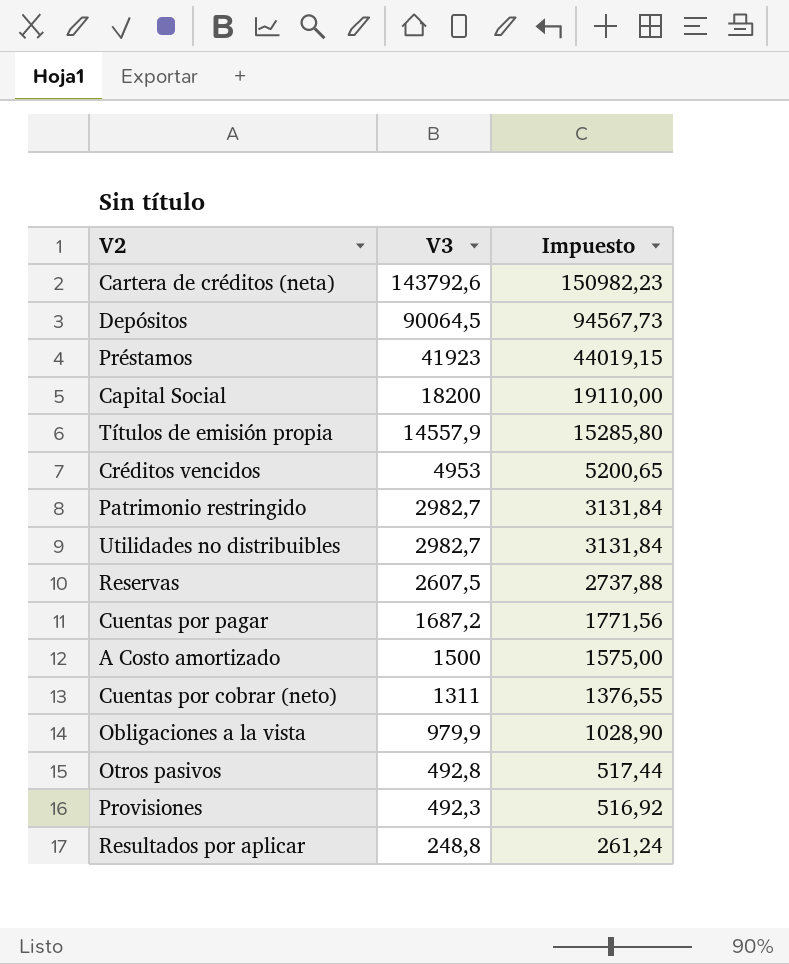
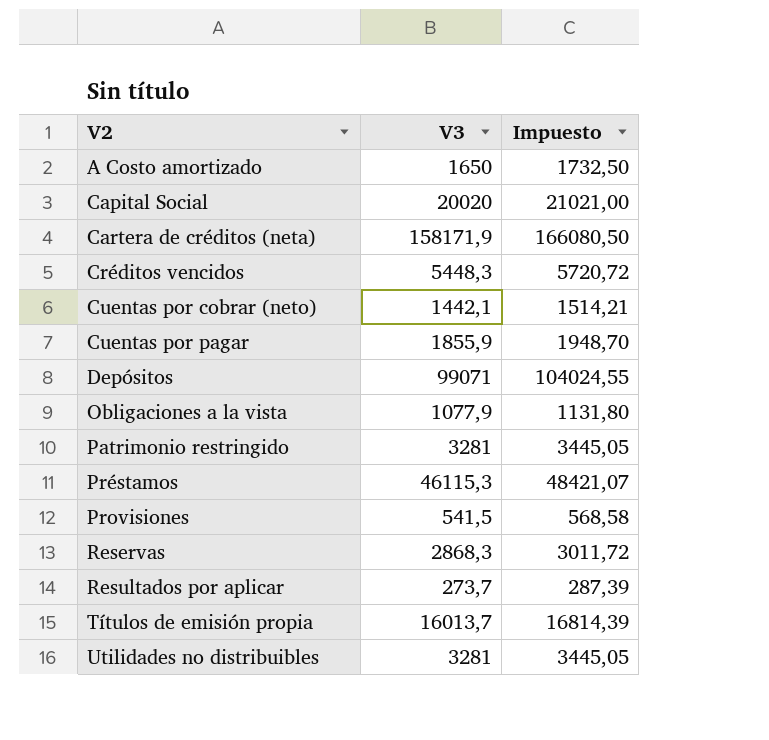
row order: V3 descending -> V2 ascending
row Otros pasivos: 492,8 | 517,44 -> none
A Costo amortizado | V3: 1500 -> 1650
A Costo amortizado | Impuesto: 1575,00 -> 1732,50
Capital Social | V3: 18200 -> 20020
Capital Social | Impuesto: 19110,00 -> 21021,00
Cartera de créditos (neta) | V3: 143792,6 -> 158171,9
Cartera de créditos (neta) | Impuesto: 150982,23 -> 166080,50
Créditos vencidos | V3: 4953 -> 5448,3
Créditos vencidos | Impuesto: 5200,65 -> 5720,72
Cuentas por cobrar (neto) | V3: 1311 -> 1442,1
Cuentas por cobrar (neto) | Impuesto: 1376,55 -> 1514,21
Cuentas por pagar | V3: 1687,2 -> 1855,9
Cuentas por pagar | Impuesto: 1771,56 -> 1948,70
Depósitos | V3: 90064,5 -> 99071
Depósitos | Impuesto: 94567,73 -> 104024,55
Obligaciones a la vista | V3: 979,9 -> 1077,9
Obligaciones a la vista | Impuesto: 1028,90 -> 1131,80
Patrimonio restringido | V3: 2982,7 -> 3281
Patrimonio restringido | Impuesto: 3131,84 -> 3445,05
Préstamos | V3: 41923 -> 46115,3
Préstamos | Impuesto: 44019,15 -> 48421,07
Provisiones | V3: 492,3 -> 541,5
Provisiones | Impuesto: 516,92 -> 568,58
Reservas | V3: 2607,5 -> 2868,3
Reservas | Impuesto: 2737,88 -> 3011,72
Resultados por aplicar | V3: 248,8 -> 273,7
Resultados por aplicar | Impuesto: 261,24 -> 287,39
Títulos de emisión propia | V3: 14557,9 -> 16013,7
Títulos de emisión propia | Impuesto: 15285,80 -> 16814,39
Utilidades no distribuibles | V3: 2982,7 -> 3281
Utilidades no distribuibles | Impuesto: 3131,84 -> 3445,05

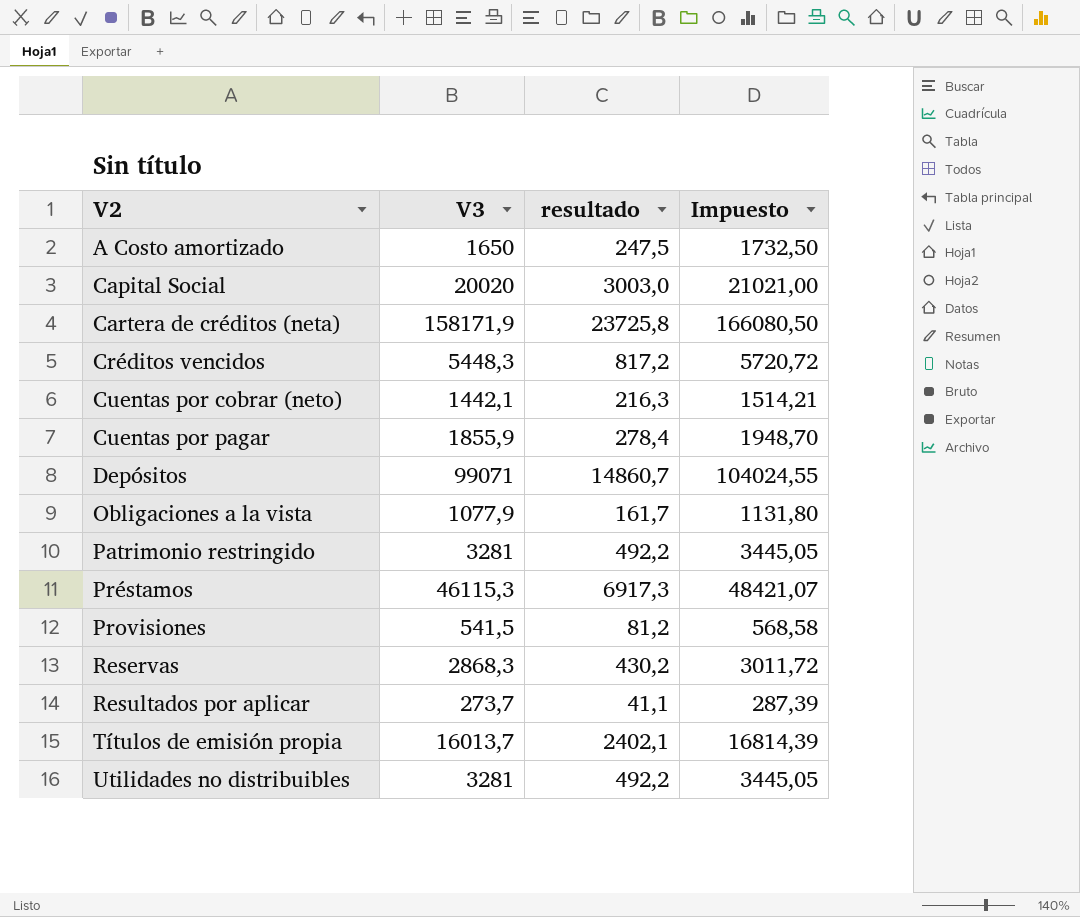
column resultado | formula: none -> [V3] * 0,15

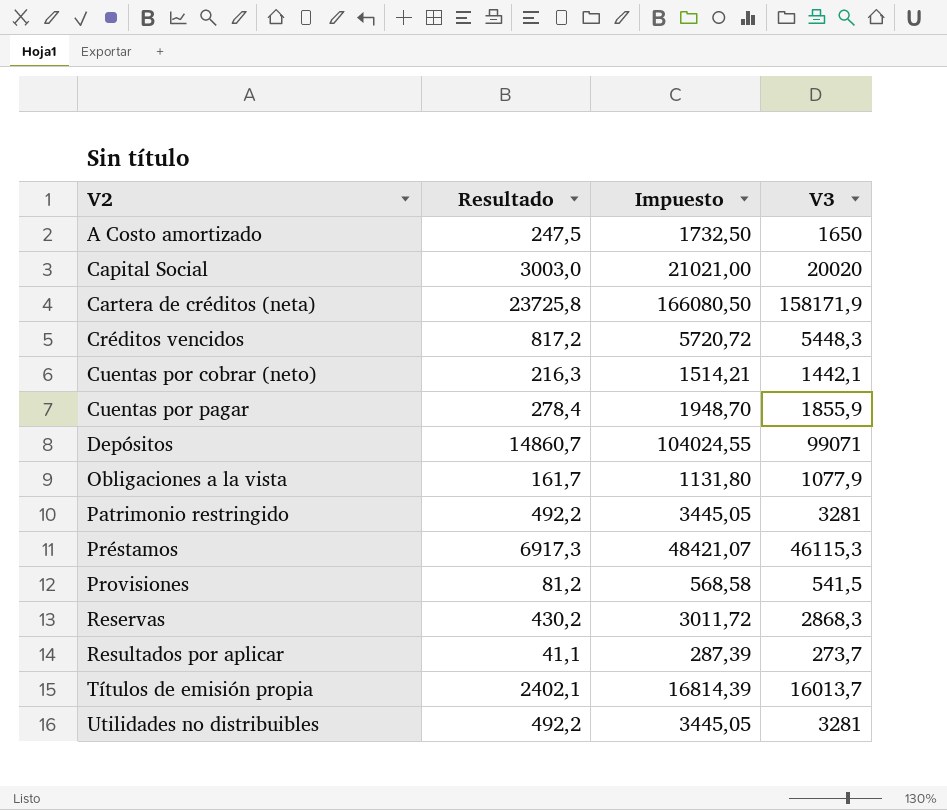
column name: resultado -> Resultado
column V3 | position: 2 -> 4

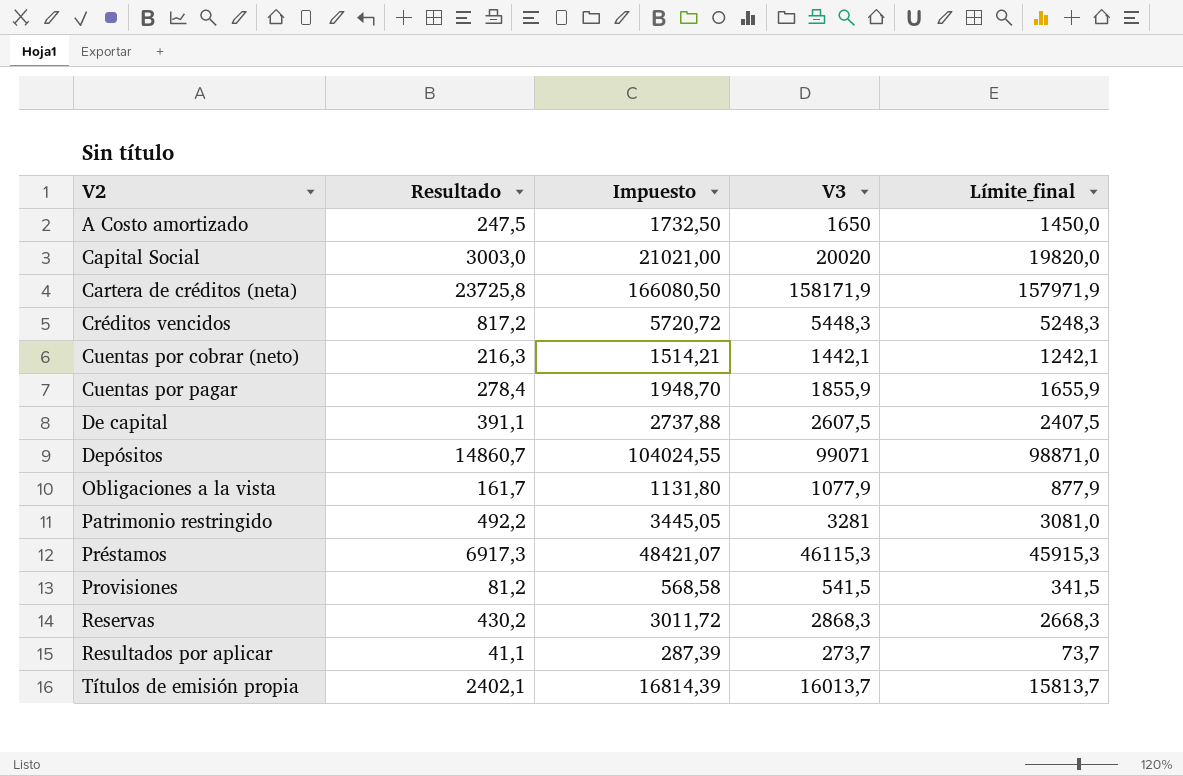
column Límite_final | formula: none -> [V3] - 200
row Utilidades no distribuibles: 492,2 | 3445,05 | 3281 -> none
row De capital: none -> 391,1 | 2737,88 | 2607,5 | 2407,5

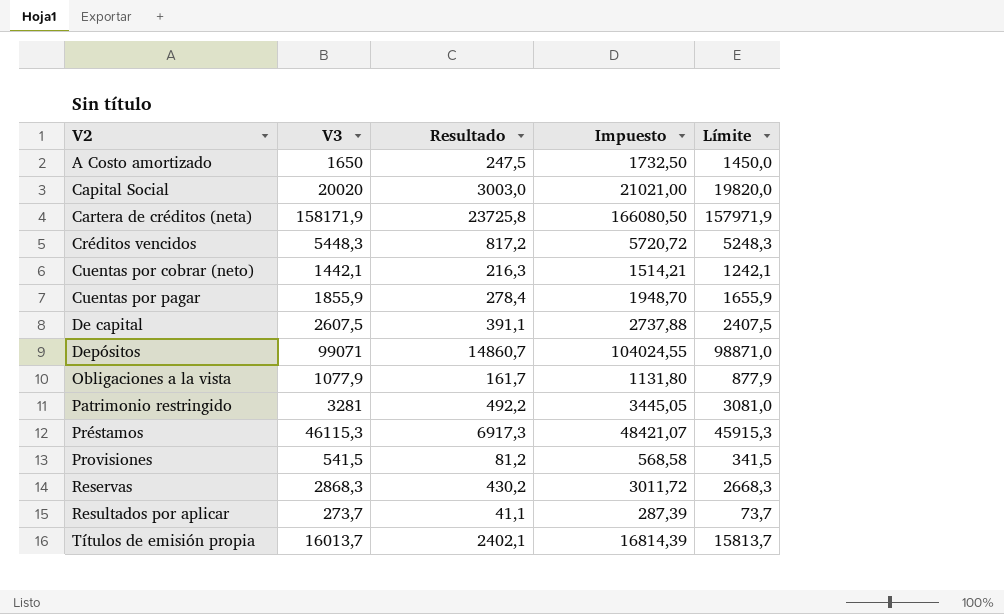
column V3 | position: 4 -> 2
column name: Límite_final -> Límite

